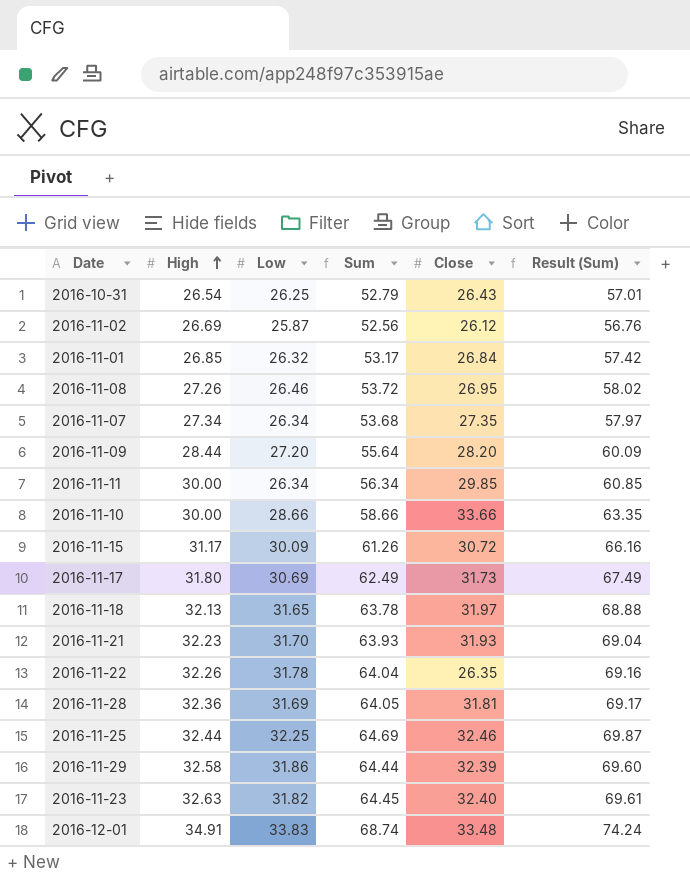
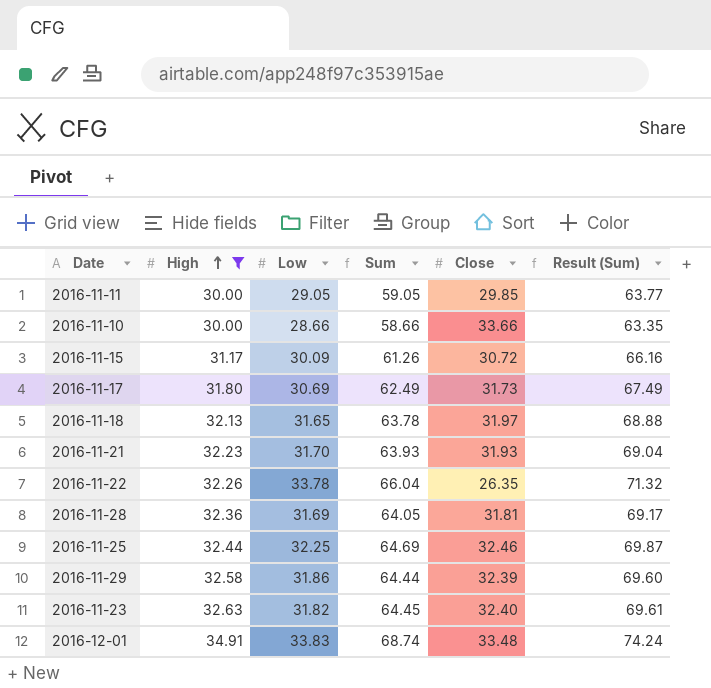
filter: none -> High >= 30.00
2016-11-11 | Low: 26.34 -> 29.05
2016-11-11 | Sum: 56.34 -> 59.05
2016-11-11 | Result (Sum): 60.85 -> 63.77
2016-11-22 | Low: 31.78 -> 33.78
2016-11-22 | Sum: 64.04 -> 66.04
2016-11-22 | Result (Sum): 69.16 -> 71.32

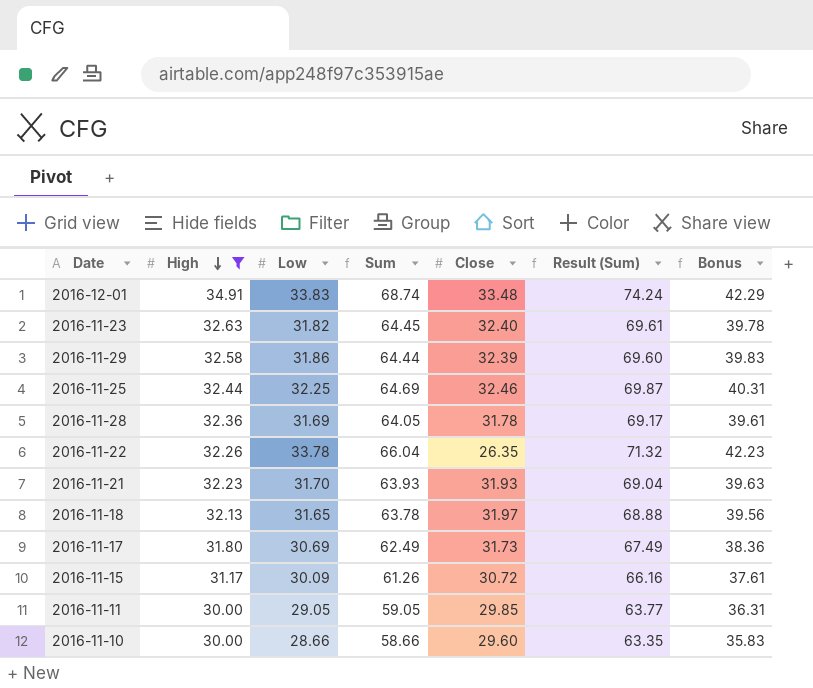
row order: High ascending -> High descending
column Bonus | formula: none -> [Low] * 1.25
2016-11-28 | Close: 31.81 -> 31.78
2016-11-10 | Close: 33.66 -> 29.60

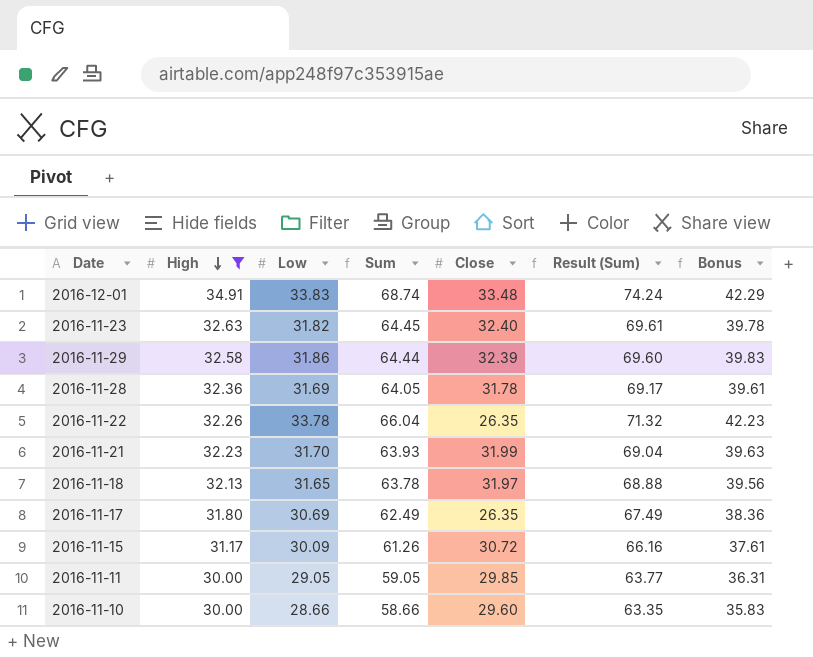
row 2016-11-25: 32.44 | 32.25 | 64.69 | 32.46 | 69.87 | 40.31 -> none
2016-11-21 | Close: 31.93 -> 31.99
2016-11-17 | Close: 31.73 -> 26.35

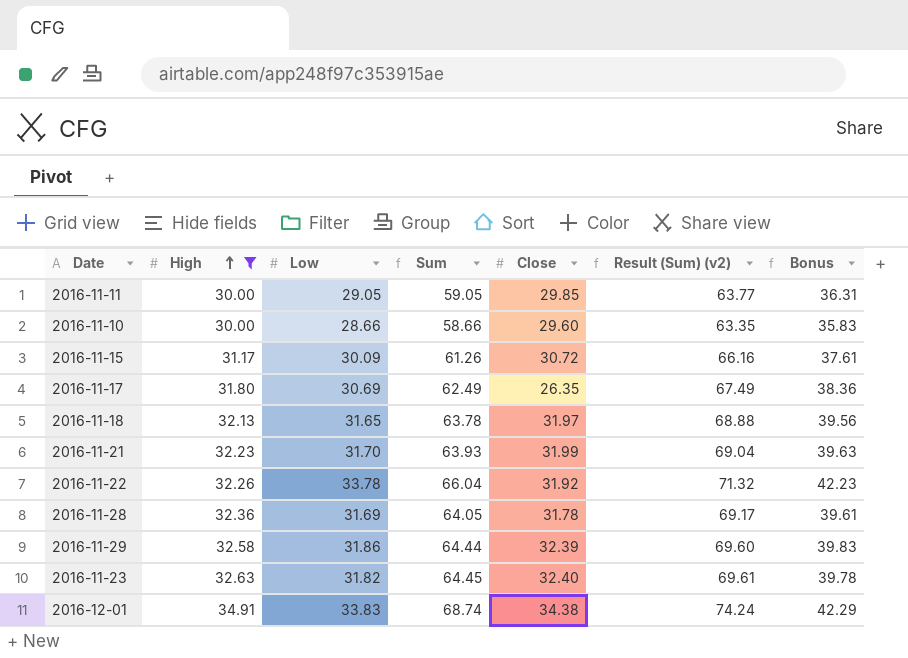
row order: High descending -> High ascending
column name: Result (Sum) -> Result (Sum) (v2)
2016-11-22 | Close: 26.35 -> 31.92
2016-12-01 | Close: 33.48 -> 34.38

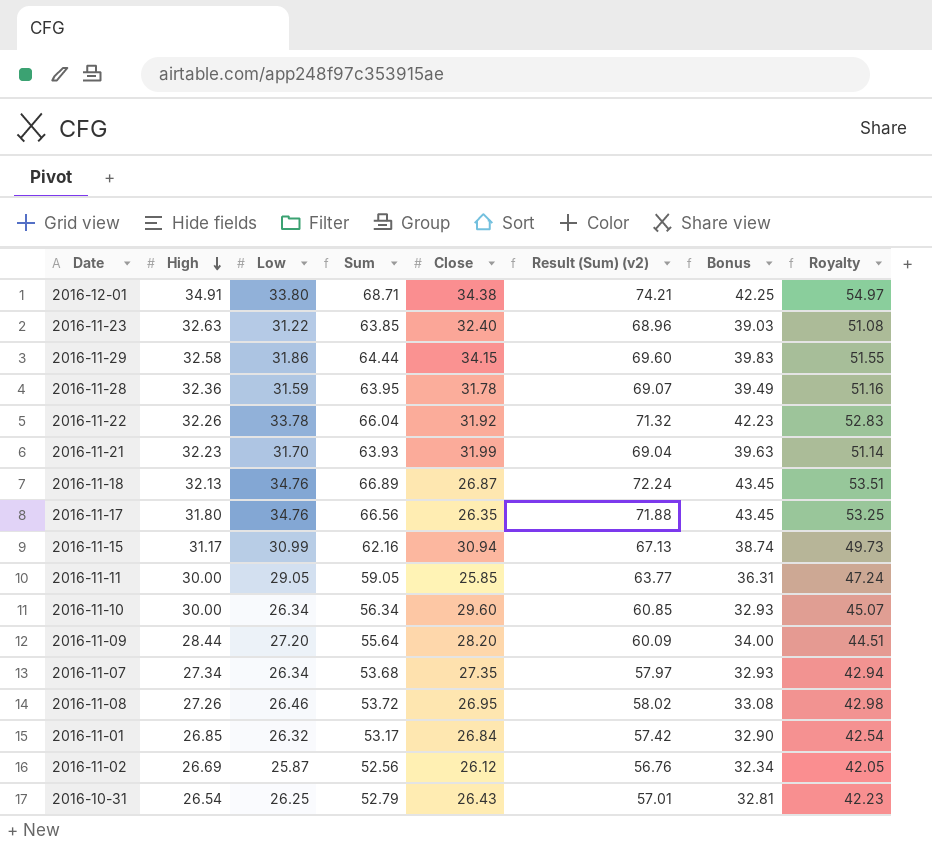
filter: High >= 30.00 -> none
row order: High ascending -> High descending
column Royalty | formula: none -> [Sum] * 0.8
2016-12-01 | Low: 33.83 -> 33.80
2016-12-01 | Sum: 68.74 -> 68.71
2016-12-01 | Result (Sum) (v2): 74.24 -> 74.21
2016-12-01 | Bonus: 42.29 -> 42.25
2016-11-23 | Low: 31.82 -> 31.22
2016-11-23 | Sum: 64.45 -> 63.85
2016-11-23 | Result (Sum) (v2): 69.61 -> 68.96
2016-11-23 | Bonus: 39.78 -> 39.03
2016-11-29 | Close: 32.39 -> 34.15
2016-11-28 | Low: 31.69 -> 31.59
2016-11-28 | Sum: 64.05 -> 63.95
2016-11-28 | Result (Sum) (v2): 69.17 -> 69.07
2016-11-28 | Bonus: 39.61 -> 39.49
2016-11-18 | Low: 31.65 -> 34.76
2016-11-18 | Sum: 63.78 -> 66.89
2016-11-18 | Close: 31.97 -> 26.87
2016-11-18 | Result (Sum) (v2): 68.88 -> 72.24
2016-11-18 | Bonus: 39.56 -> 43.45
2016-11-17 | Low: 30.69 -> 34.76
2016-11-17 | Sum: 62.49 -> 66.56
2016-11-17 | Result (Sum) (v2): 67.49 -> 71.88
2016-11-17 | Bonus: 38.36 -> 43.45
2016-11-15 | Low: 30.09 -> 30.99
2016-11-15 | Sum: 61.26 -> 62.16
2016-11-15 | Close: 30.72 -> 30.94
2016-11-15 | Result (Sum) (v2): 66.16 -> 67.13
2016-11-15 | Bonus: 37.61 -> 38.74
2016-11-11 | Close: 29.85 -> 25.85
2016-11-10 | Low: 28.66 -> 26.34
2016-11-10 | Sum: 58.66 -> 56.34
2016-11-10 | Result (Sum) (v2): 63.35 -> 60.85
2016-11-10 | Bonus: 35.83 -> 32.93

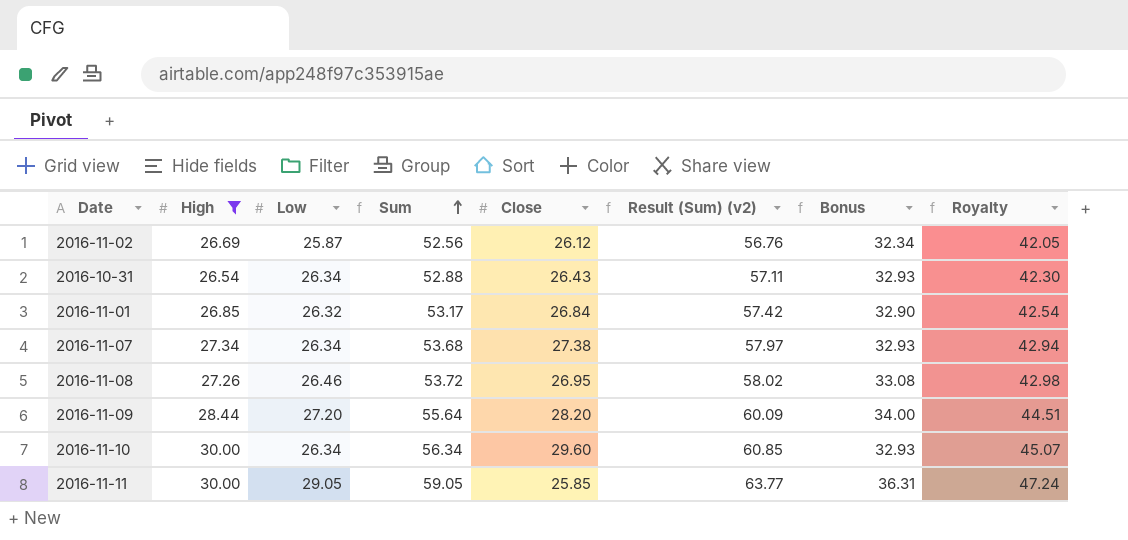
filter: none -> High <= 30.00
row order: High descending -> Sum ascending
2016-10-31 | Low: 26.25 -> 26.34
2016-10-31 | Sum: 52.79 -> 52.88
2016-10-31 | Result (Sum) (v2): 57.01 -> 57.11
2016-10-31 | Bonus: 32.81 -> 32.93
2016-10-31 | Royalty: 42.23 -> 42.30
2016-11-07 | Close: 27.35 -> 27.38

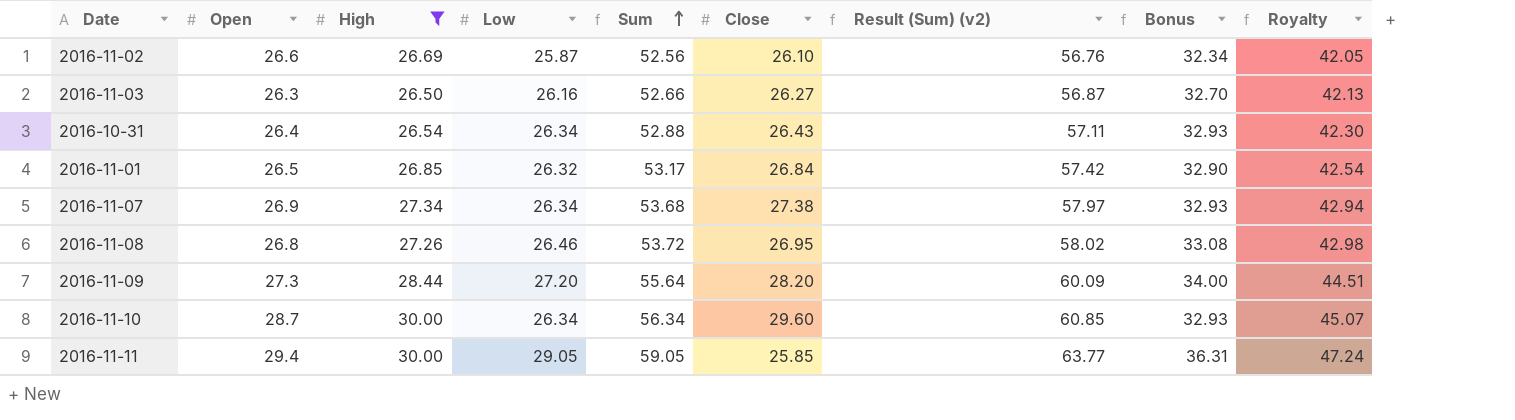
column Open | position: none -> 2
2016-11-02 | Close: 26.12 -> 26.10
row 2016-11-03: none -> 26.3 | 26.50 | 26.16 | 52.66 | 26.27 | 56.87 | 32.70 | 42.13

